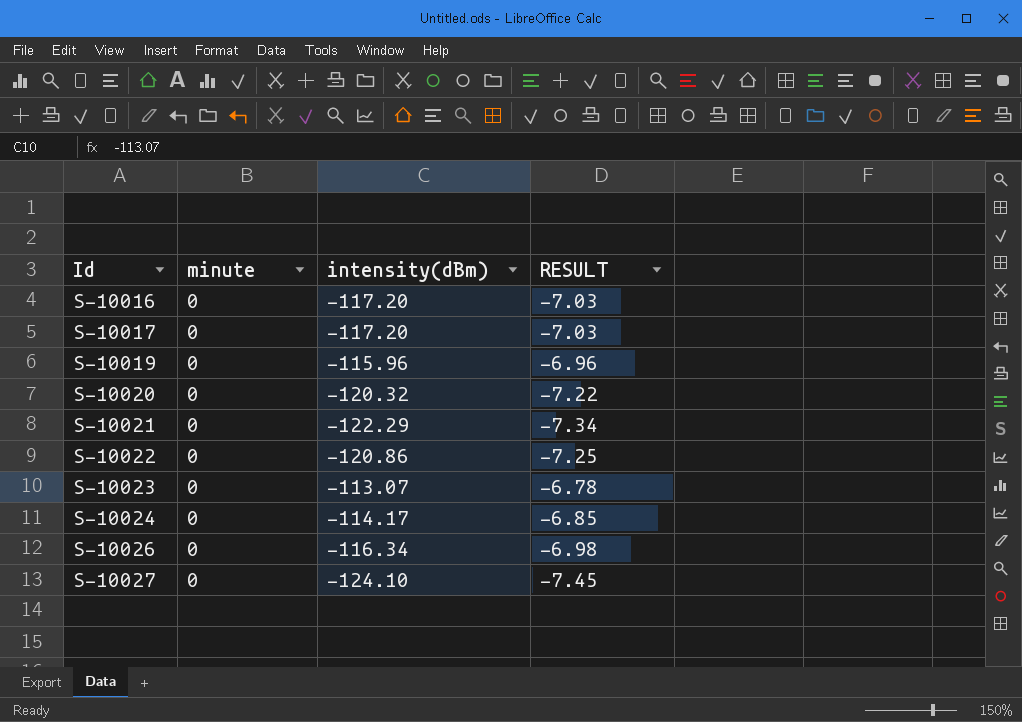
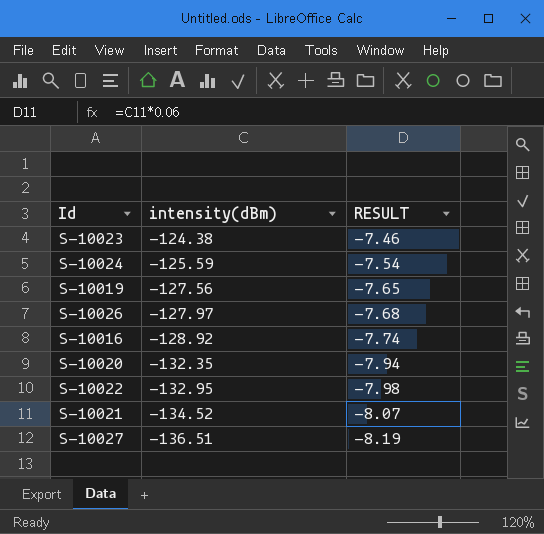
row order: Id ascending -> intensity(dBm) descending
column minute | position: 2 -> none
row S-10017: 0 | -117.20 | -7.03 -> none
S-10023 | intensity(dBm): -113.07 -> -124.38
S-10023 | RESULT: -6.78 -> -7.46
S-10024 | intensity(dBm): -114.17 -> -125.59
S-10024 | RESULT: -6.85 -> -7.54
S-10019 | intensity(dBm): -115.96 -> -127.56
S-10019 | RESULT: -6.96 -> -7.65
S-10026 | intensity(dBm): -116.34 -> -127.97
S-10026 | RESULT: -6.98 -> -7.68
S-10016 | intensity(dBm): -117.20 -> -128.92
S-10016 | RESULT: -7.03 -> -7.74
S-10020 | intensity(dBm): -120.32 -> -132.35
S-10020 | RESULT: -7.22 -> -7.94
S-10022 | intensity(dBm): -120.86 -> -132.95
S-10022 | RESULT: -7.25 -> -7.98
S-10021 | intensity(dBm): -122.29 -> -134.52
S-10021 | RESULT: -7.34 -> -8.07
S-10027 | intensity(dBm): -124.10 -> -136.51
S-10027 | RESULT: -7.45 -> -8.19

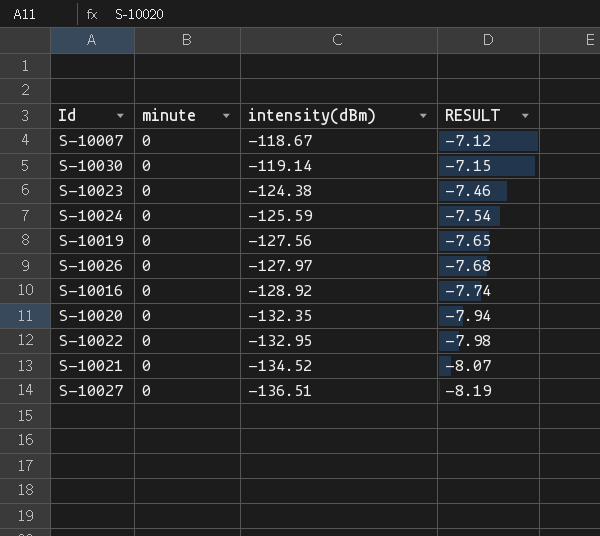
column minute | position: none -> 2
row S-10007: none -> 0 | -118.67 | -7.12
row S-10030: none -> 0 | -119.14 | -7.15

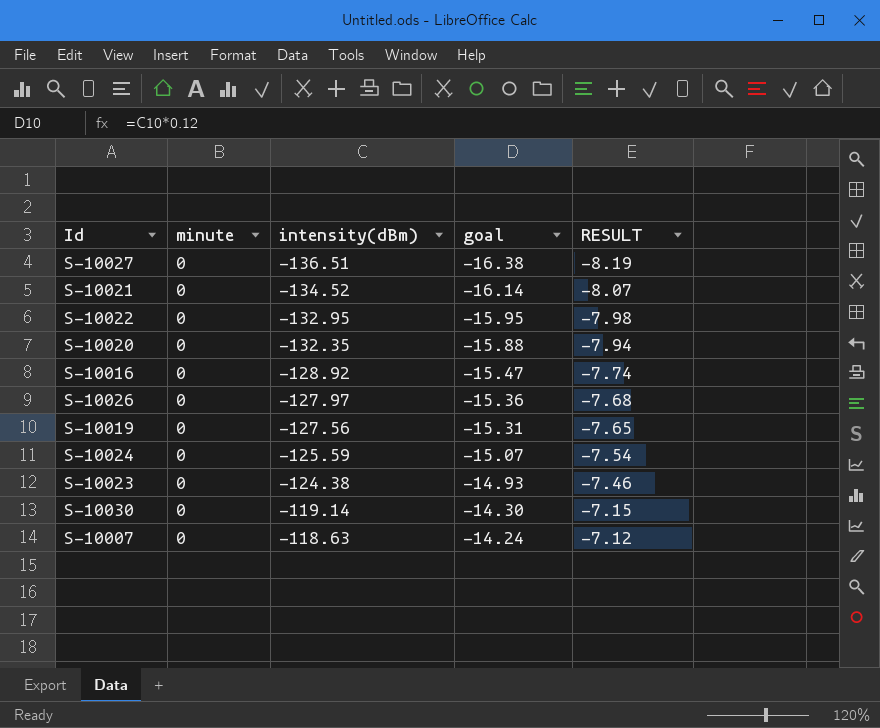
row order: intensity(dBm) descending -> intensity(dBm) ascending
column goal | formula: none -> [intensity(dBm)] * 0.12
S-10007 | intensity(dBm): -118.67 -> -118.63

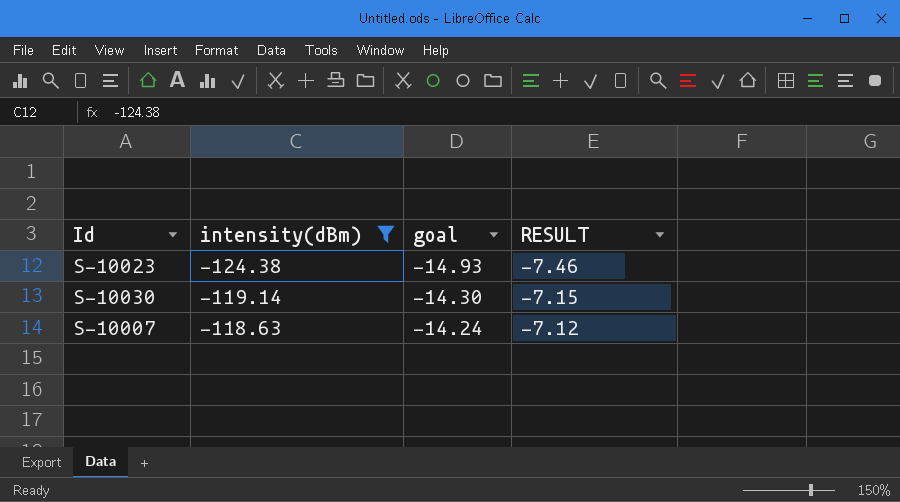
filter: none -> intensity(dBm) >= -124.38
column minute | position: 2 -> none

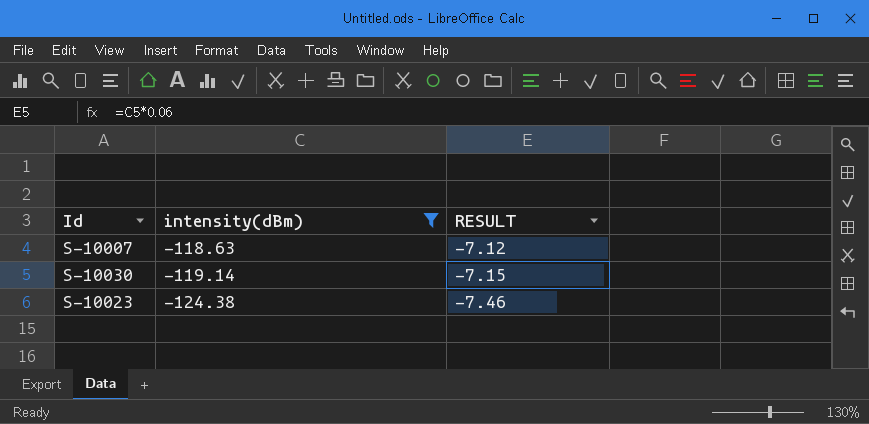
row order: intensity(dBm) ascending -> intensity(dBm) descending
column goal | formula: [intensity(dBm)] * 0.12 -> none

